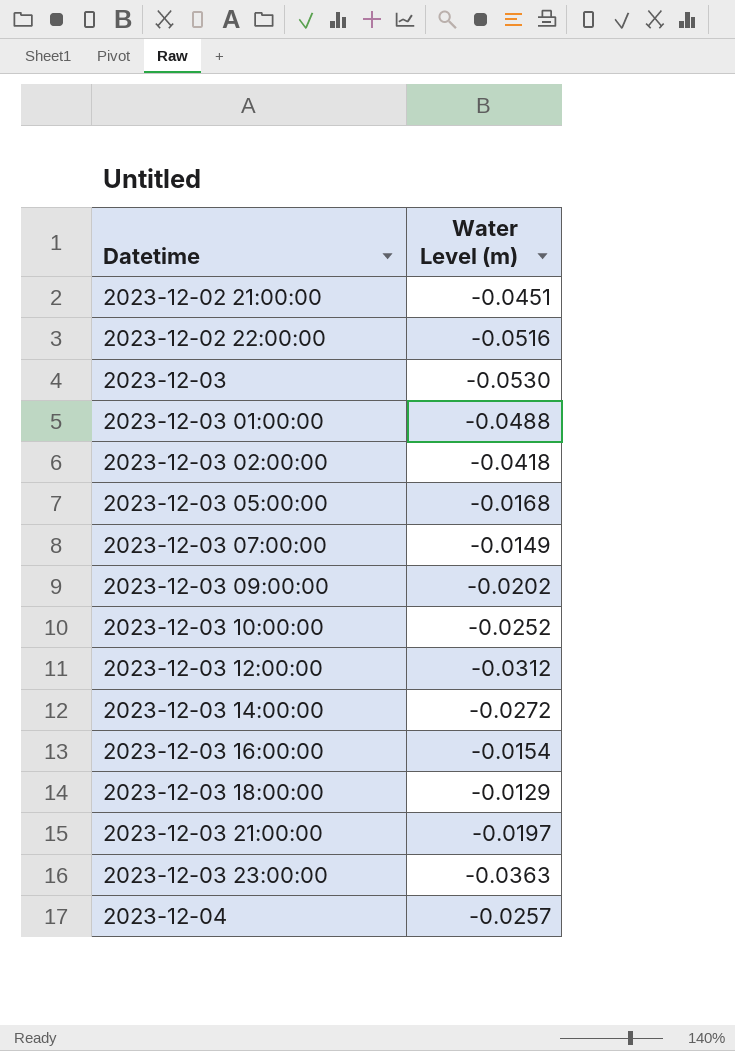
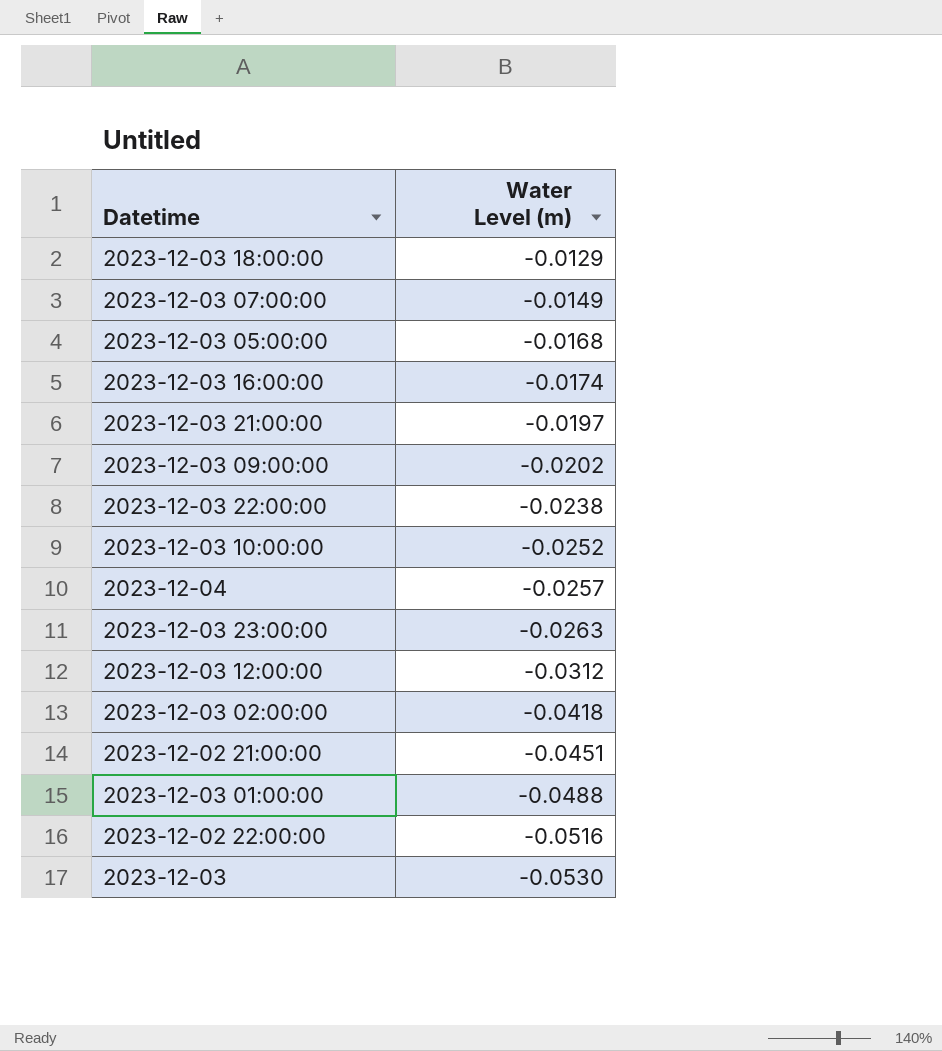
row order: Datetime ascending -> Water Level (m) descending
row 2023-12-03 14:00:00: -0.0272 -> none
2023-12-03 16:00:00 | Water Level (m): -0.0154 -> -0.0174
row 2023-12-03 22:00:00: none -> -0.0238
2023-12-03 23:00:00 | Water Level (m): -0.0363 -> -0.0263

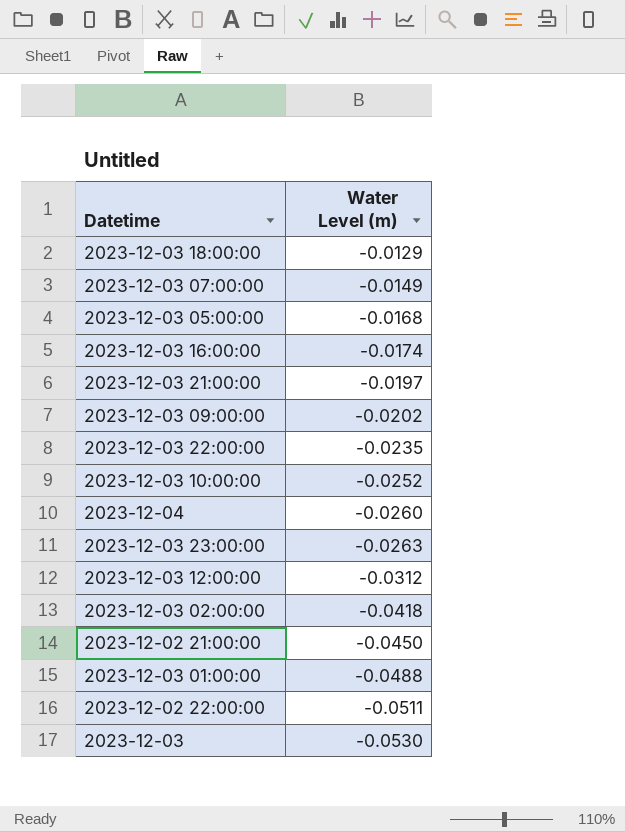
2023-12-03 22:00:00 | Water Level (m): -0.0238 -> -0.0235
2023-12-04 | Water Level (m): -0.0257 -> -0.0260
2023-12-02 21:00:00 | Water Level (m): -0.0451 -> -0.0450
2023-12-02 22:00:00 | Water Level (m): -0.0516 -> -0.0511

